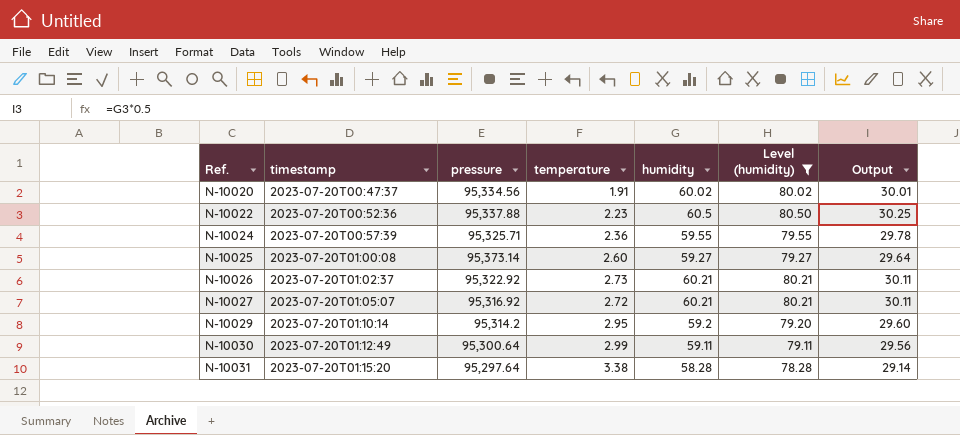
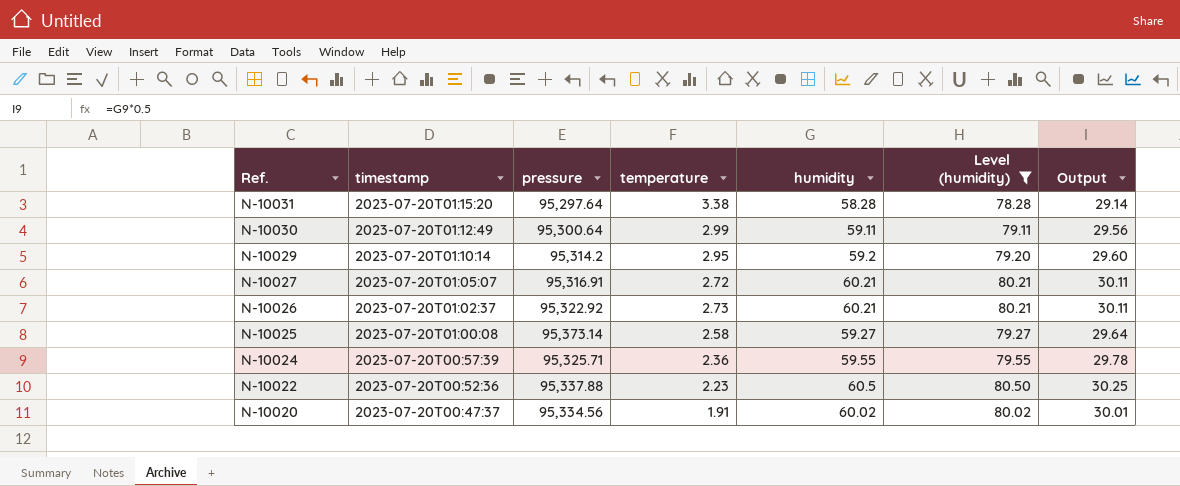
row order: Ref. ascending -> Ref. descending
N-10027 | pressure: 95,316.92 -> 95,316.91
N-10025 | temperature: 2.60 -> 2.58

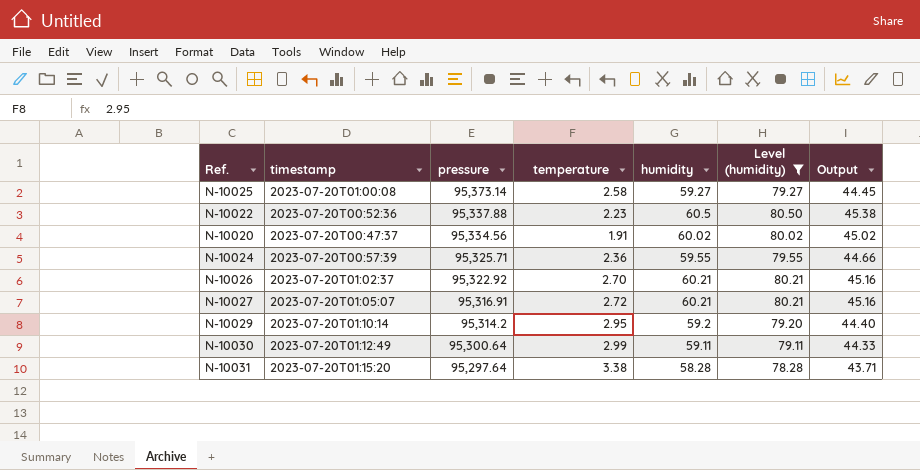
row order: Ref. descending -> pressure descending
column Output | formula: [humidity] * 0.5 -> [humidity] * 0.75
N-10026 | temperature: 2.73 -> 2.70

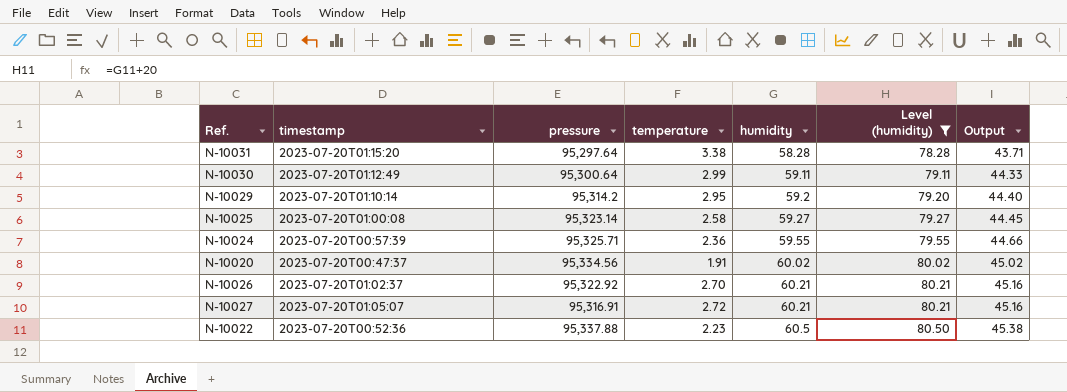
row order: pressure descending -> humidity ascending
N-10025 | pressure: 95,373.14 -> 95,323.14

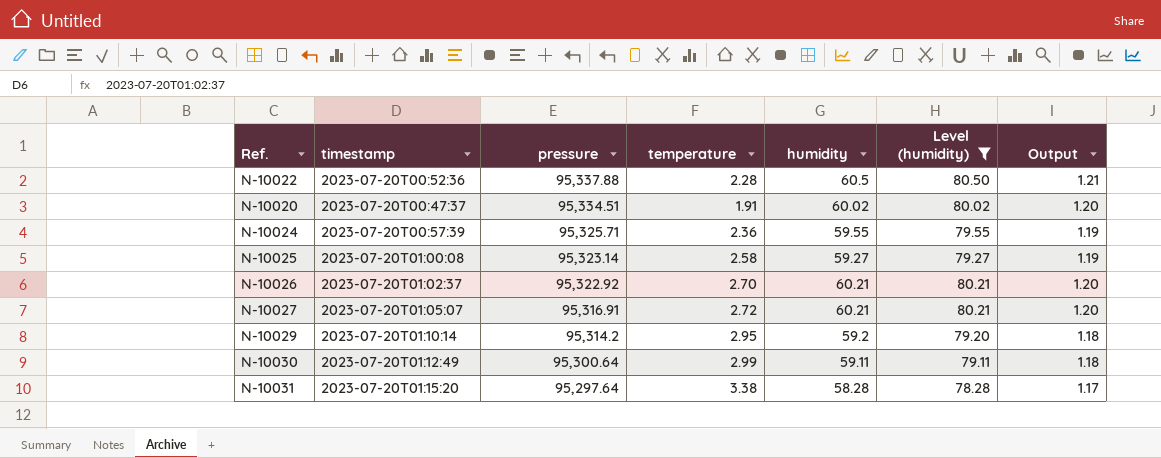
row order: humidity ascending -> pressure descending
column Output | formula: [humidity] * 0.75 -> [humidity] * 0.02
N-10022 | temperature: 2.23 -> 2.28
N-10020 | pressure: 95,334.56 -> 95,334.51

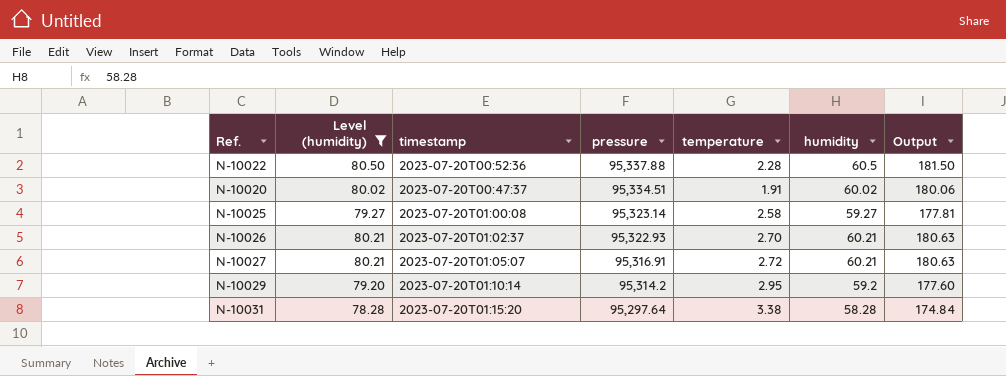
column Level (humidity) | position: 6 -> 2
column Output | formula: [humidity] * 0.02 -> [humidity] * 3
row N-10024: 2023-07-20T00:57:39 | 95,325.71 | 2.36 | 59.55 | 79.55 | 1.19 -> none
row N-10030: 2023-07-20T01:12:49 | 95,300.64 | 2.99 | 59.11 | 79.11 | 1.18 -> none
N-10026 | pressure: 95,322.92 -> 95,322.93

